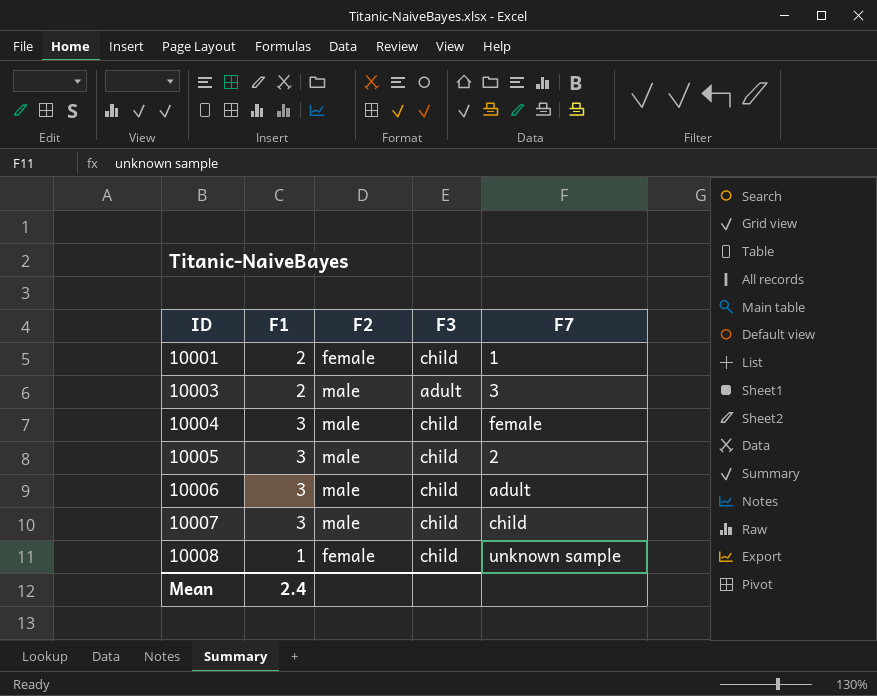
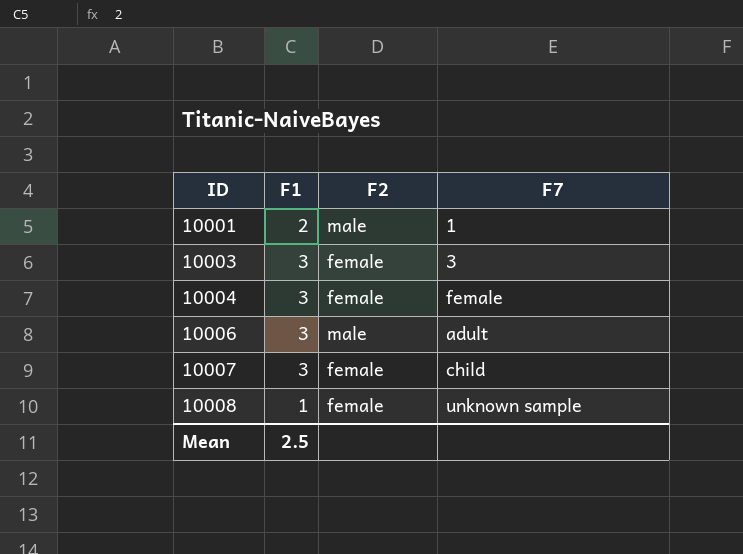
column F3 | position: 4 -> none
row 10005: 3 | male | child | 2 -> none
10001 | F2: female -> male
10003 | F1: 2 -> 3
10003 | F2: male -> female
10004 | F2: male -> female
10007 | F2: male -> female
Mean | F1: 2.4 -> 2.5

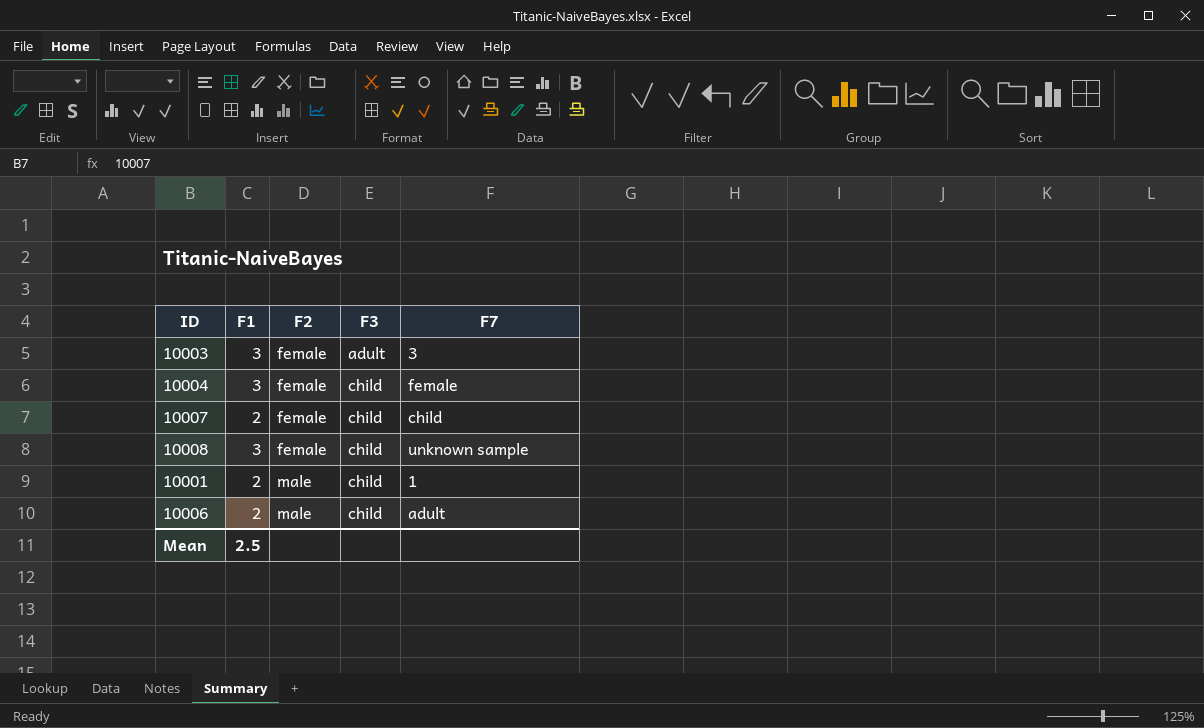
row order: ID ascending -> F2 ascending
column F3 | position: none -> 4
10007 | F1: 3 -> 2
10008 | F1: 1 -> 3
10006 | F1: 3 -> 2

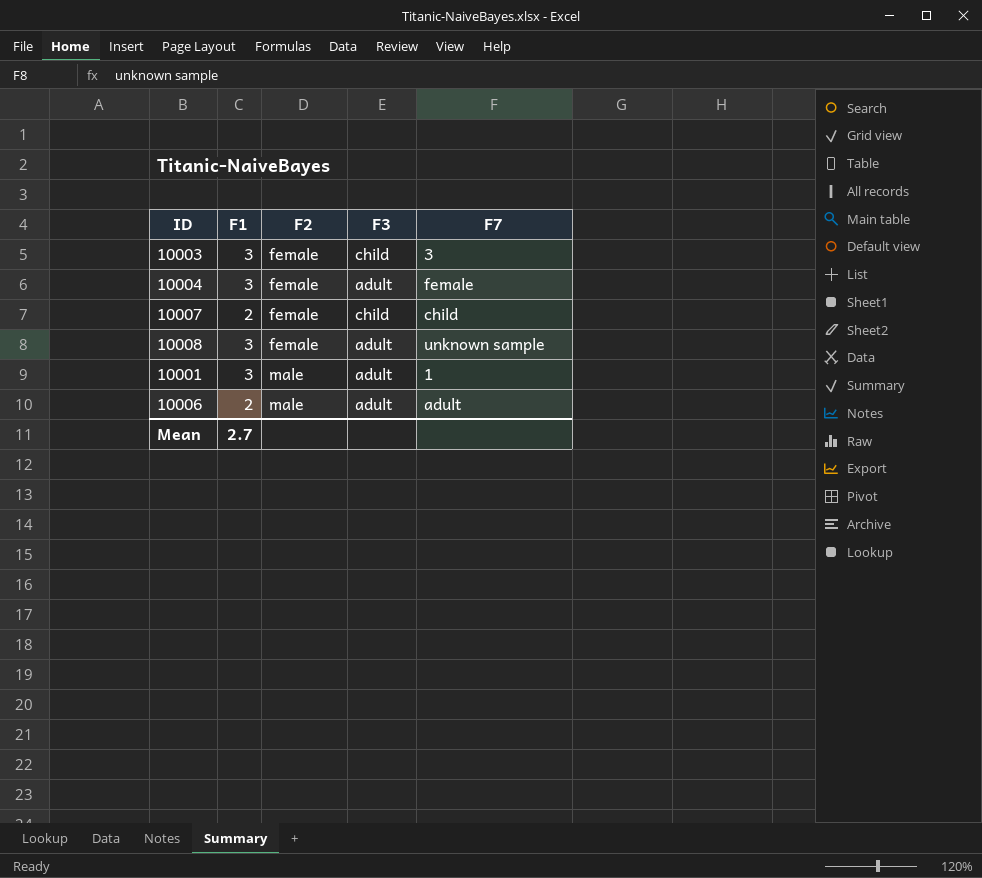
10003 | F3: adult -> child
10004 | F3: child -> adult
10008 | F3: child -> adult
10001 | F1: 2 -> 3
10001 | F3: child -> adult
10006 | F3: child -> adult
Mean | F1: 2.5 -> 2.7

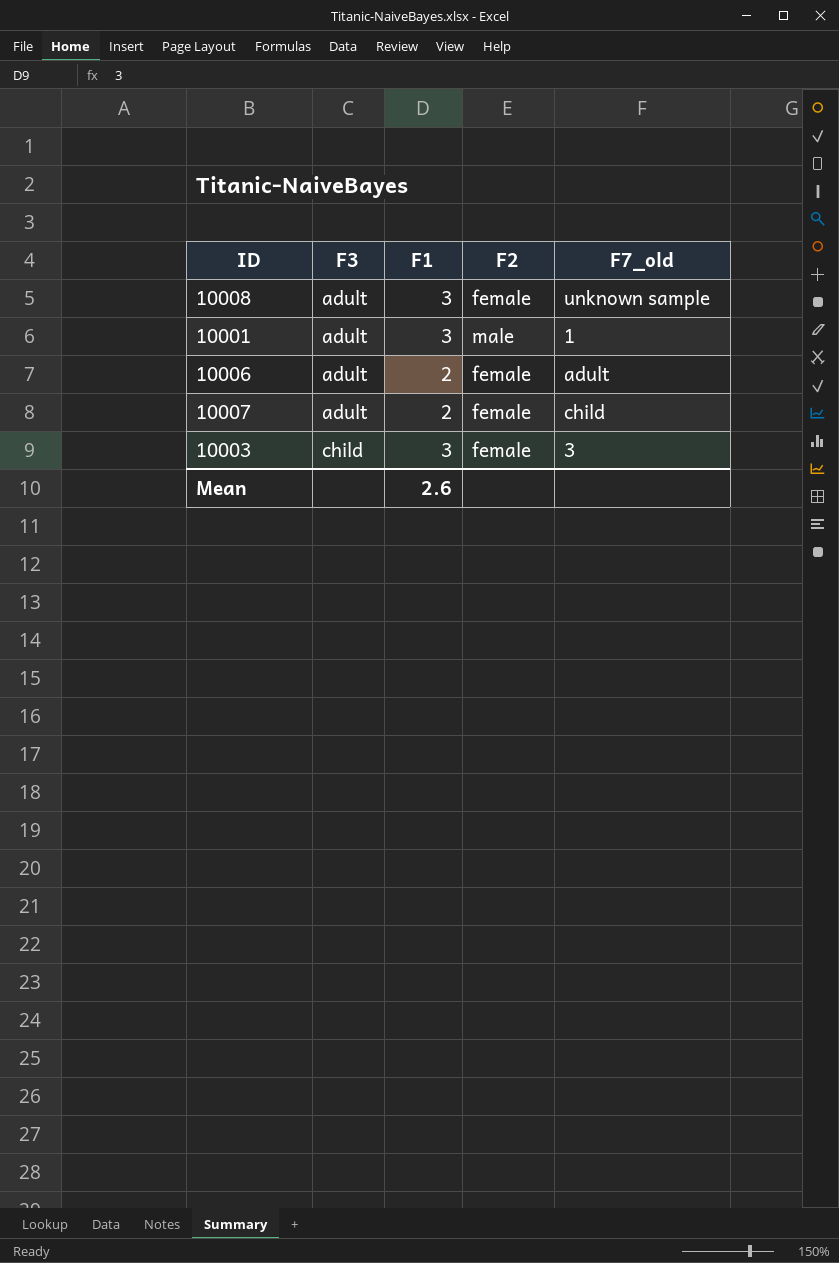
row order: F2 ascending -> F3 ascending
column F3 | position: 4 -> 2
column name: F7 -> F7_old
row 10004: 3 | female | adult | female -> none
10006 | F2: male -> female
10007 | F3: child -> adult
Mean | F1: 2.7 -> 2.6

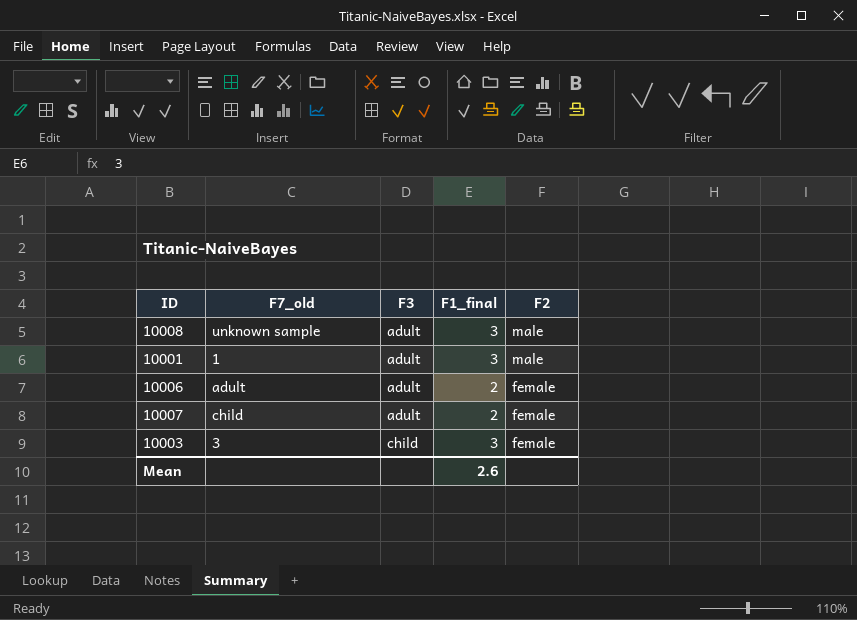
column F7_old | position: 5 -> 2
column name: F1 -> F1_final
10008 | F2: female -> male

